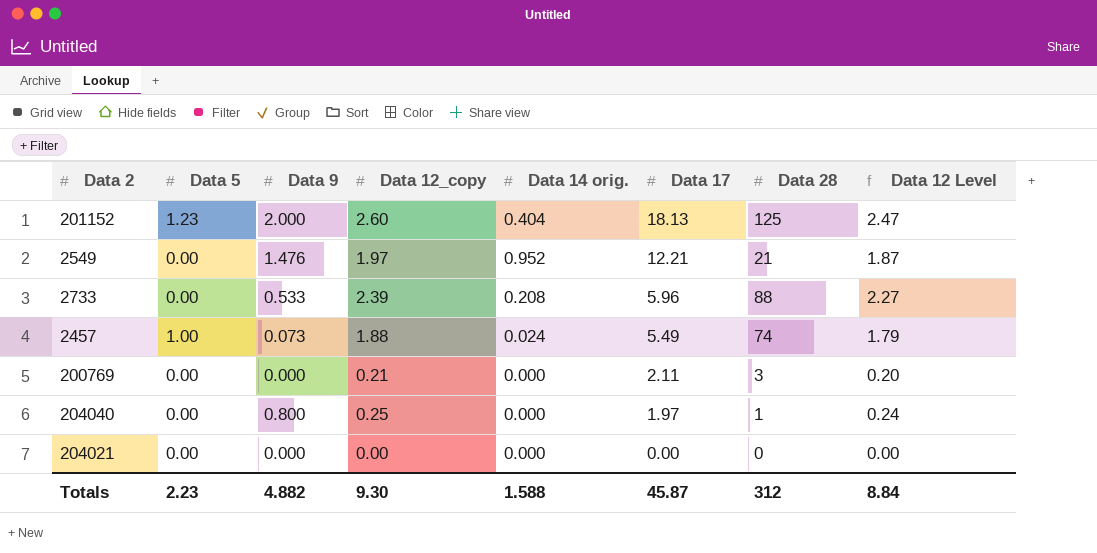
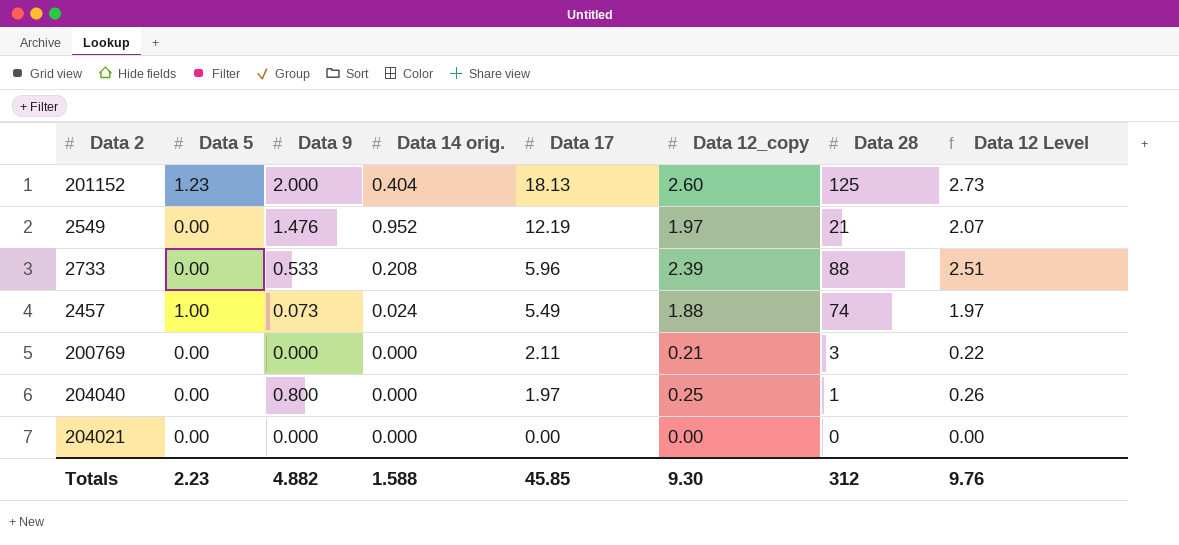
column Data 12_copy | position: 4 -> 6
column Data 12 Level | formula: [Data 12_copy] * 0.95 -> [Data 12_copy] * 1.05
2549 | Data 17: 12.21 -> 12.19
Totals | Data 17: 45.87 -> 45.85
Totals | Data 12 Level: 8.84 -> 9.76

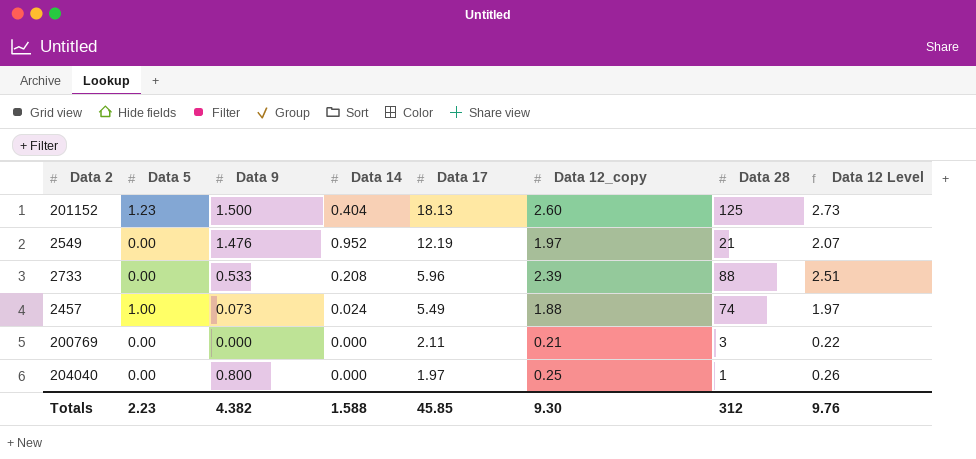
column name: Data 14 orig. -> Data 14
row 204021: 0.00 | 0.000 | 0.000 | 0.00 | 0.00 | 0 | 0.00 -> none
201152 | Data 9: 2.000 -> 1.500
Totals | Data 9: 4.882 -> 4.382

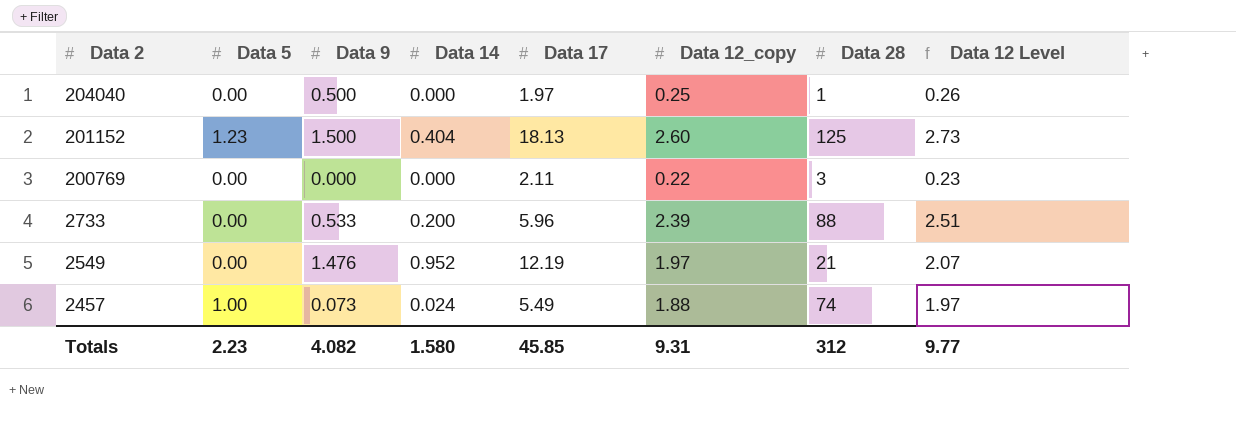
row order: Data 17 descending -> Data 2 descending
204040 | Data 9: 0.800 -> 0.500
200769 | Data 12_copy: 0.21 -> 0.22
200769 | Data 12 Level: 0.22 -> 0.23
2733 | Data 14: 0.208 -> 0.200
Totals | Data 9: 4.382 -> 4.082
Totals | Data 14: 1.588 -> 1.580
Totals | Data 12_copy: 9.30 -> 9.31
Totals | Data 12 Level: 9.76 -> 9.77

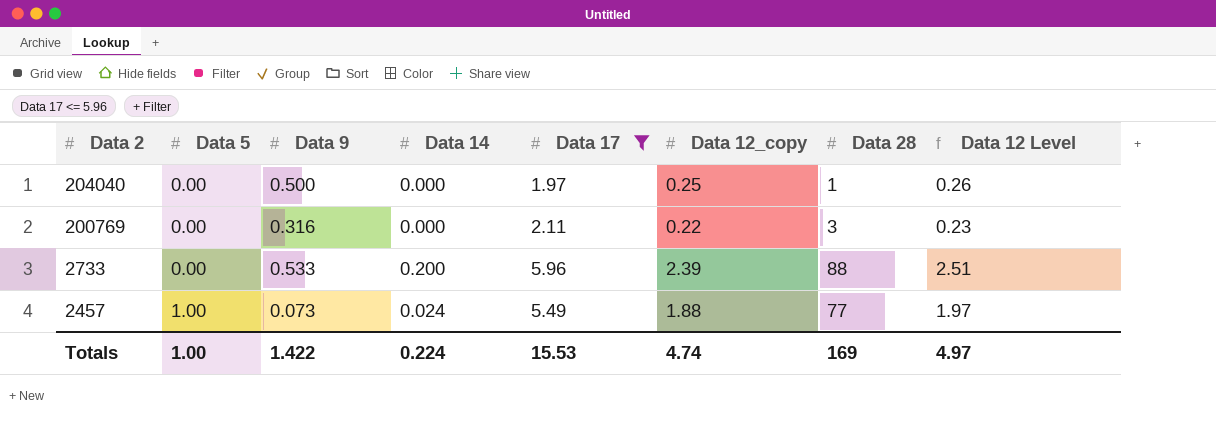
filter: none -> Data 17 <= 5.96
200769 | Data 9: 0.000 -> 0.316
2457 | Data 28: 74 -> 77
Totals | Data 5: 2.23 -> 1.00
Totals | Data 9: 4.082 -> 1.422
Totals | Data 14: 1.580 -> 0.224
Totals | Data 17: 45.85 -> 15.53
Totals | Data 12_copy: 9.31 -> 4.74
Totals | Data 28: 312 -> 169
Totals | Data 12 Level: 9.77 -> 4.97

